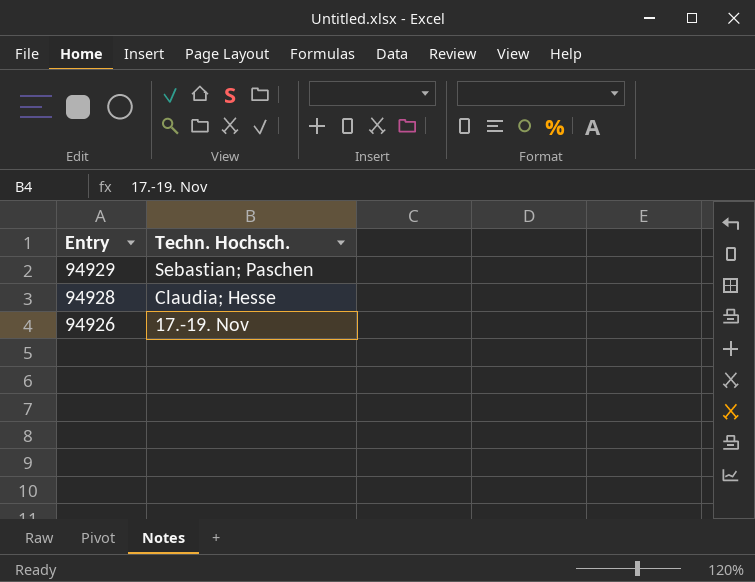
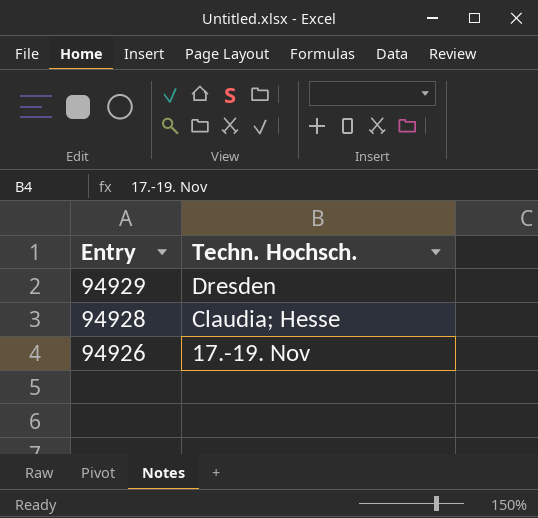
94929 | Techn. Hochsch.: Sebastian; Paschen -> Dresden

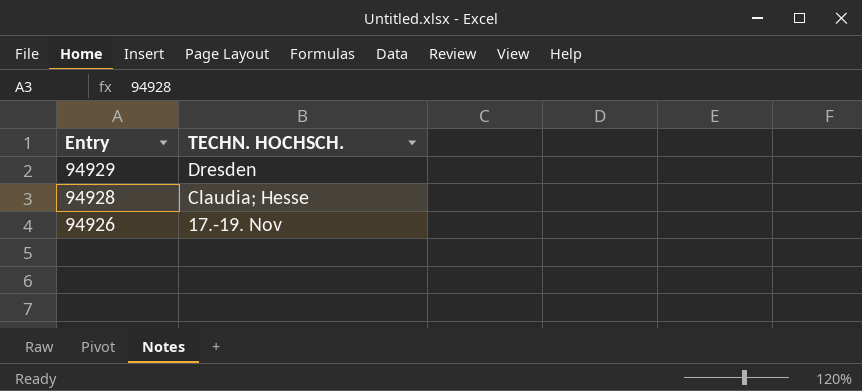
column name: Techn. Hochsch. -> TECHN. HOCHSCH.

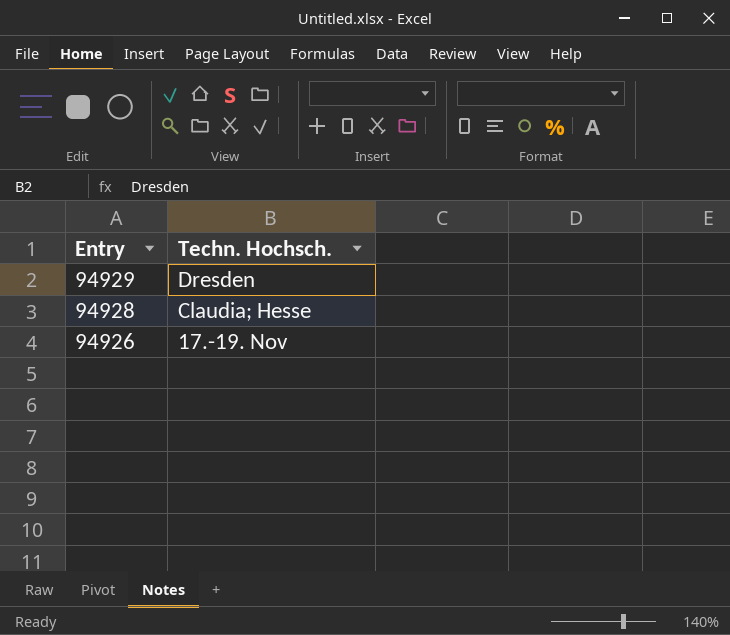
column name: TECHN. HOCHSCH. -> Techn. Hochsch.

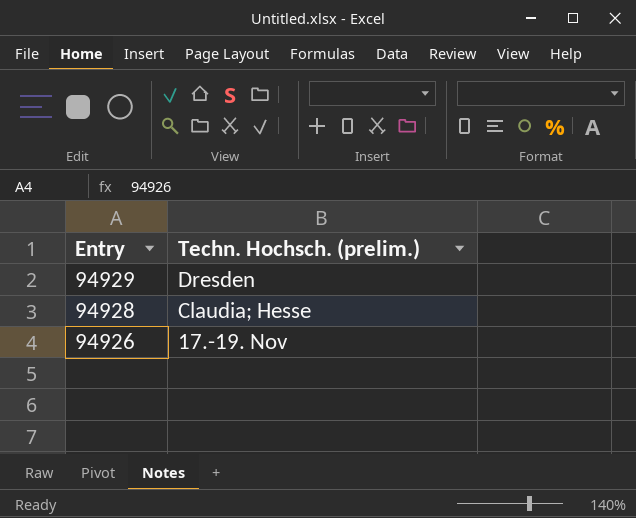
column name: Techn. Hochsch. -> Techn. Hochsch. (prelim.)

